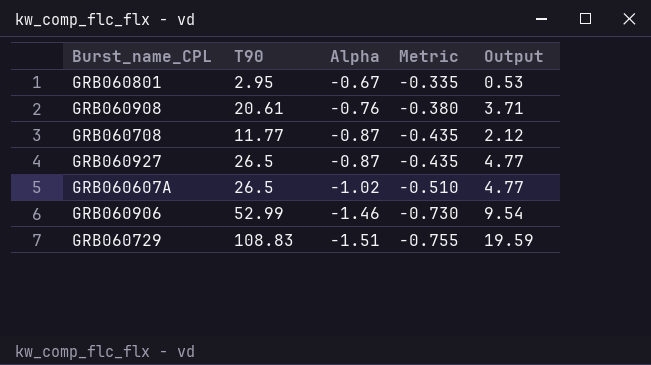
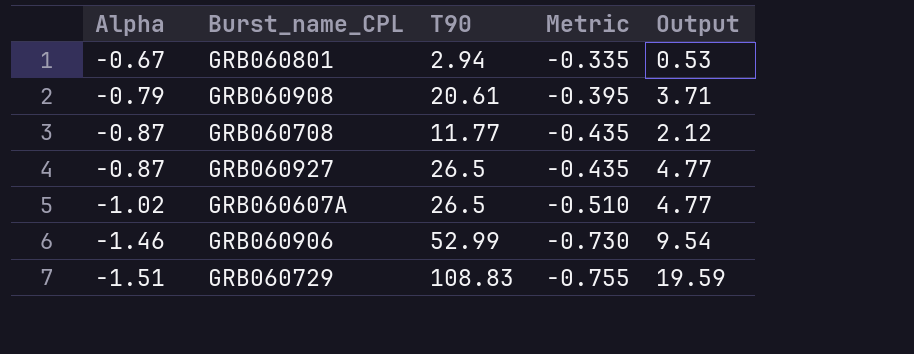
column Alpha | position: 3 -> 1
GRB060801 | T90: 2.95 -> 2.94
GRB060908 | Alpha: -0.76 -> -0.79
GRB060908 | Metric: -0.380 -> -0.395

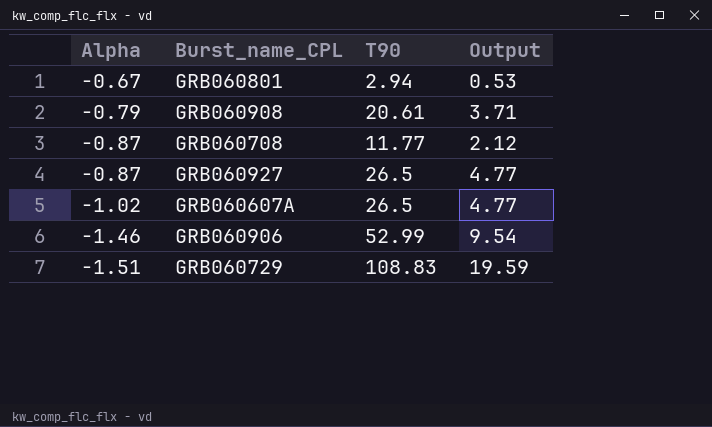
column Metric | formula: [Alpha] * 0.5 -> none

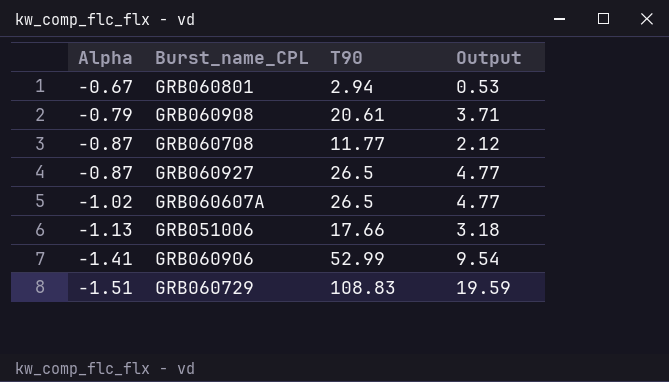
row GRB051006: none -> -1.13 | 17.66 | 3.18
GRB060906 | Alpha: -1.46 -> -1.41

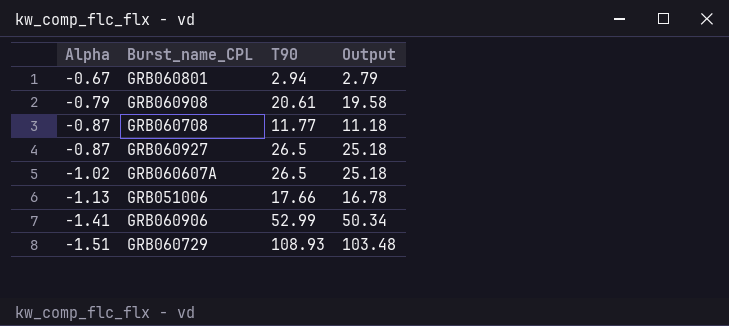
column Output | formula: [T90] * 0.18 -> [T90] * 0.95
GRB060729 | T90: 108.83 -> 108.93

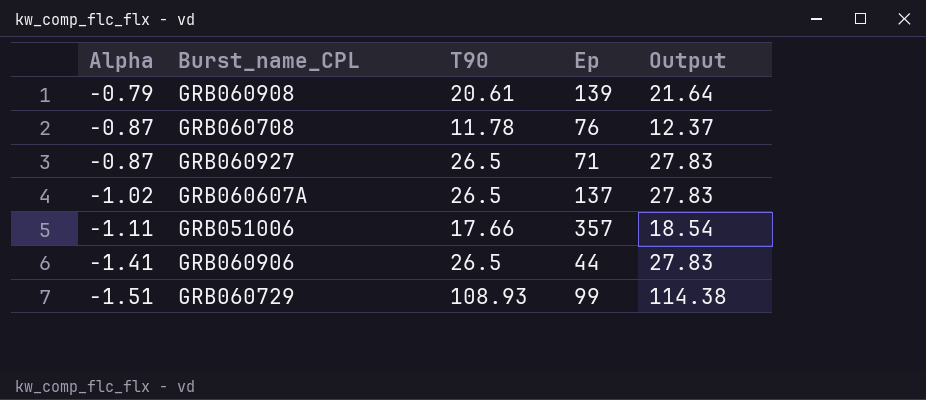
column Ep | position: none -> 4
column Output | formula: [T90] * 0.95 -> [T90] * 1.05
row GRB060801: -0.67 | 2.94 | 2.79 -> none
GRB060708 | T90: 11.77 -> 11.78
GRB051006 | Alpha: -1.13 -> -1.11
GRB060906 | T90: 52.99 -> 26.5

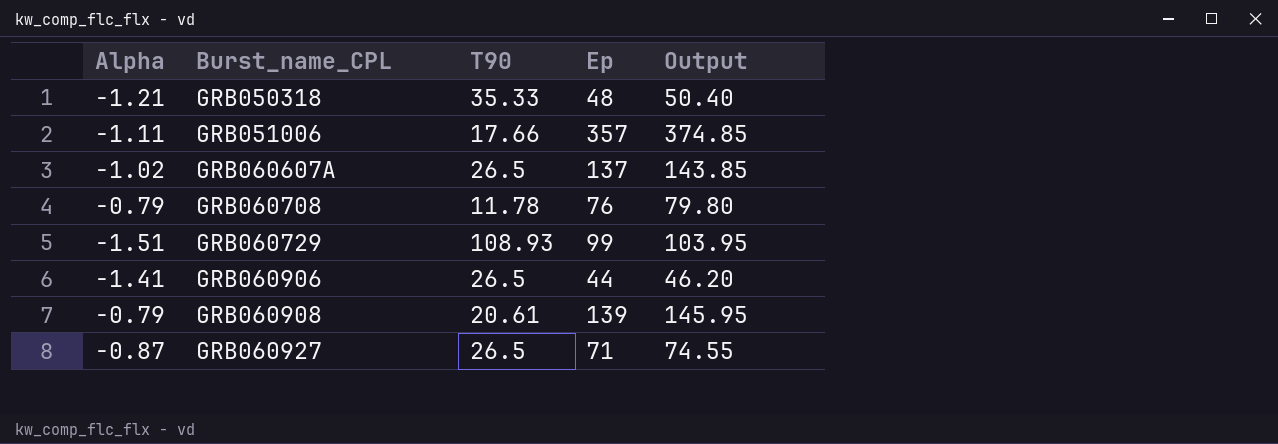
row order: Alpha descending -> Burst_name_CPL ascending
column Output | formula: [T90] * 1.05 -> [Ep] * 1.05
row GRB050318: none -> -1.21 | 35.33 | 48 | 50.40
GRB060708 | Alpha: -0.87 -> -0.79

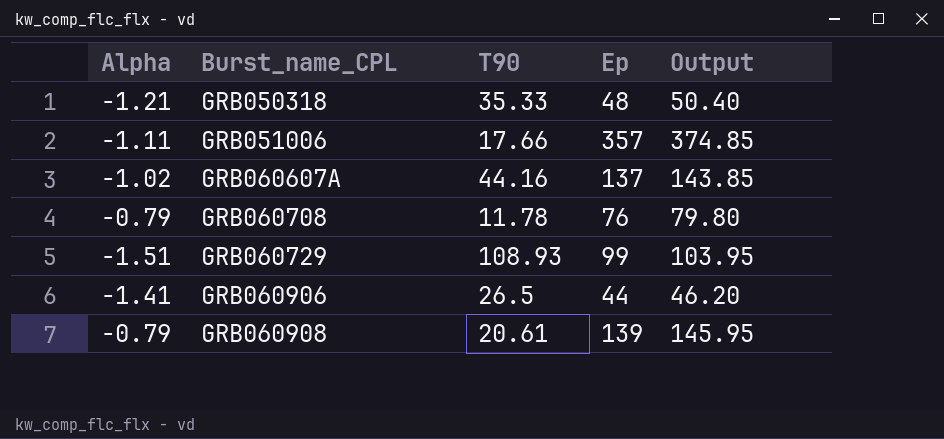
row GRB060927: -0.87 | 26.5 | 71 | 74.55 -> none
GRB060607A | T90: 26.5 -> 44.16

